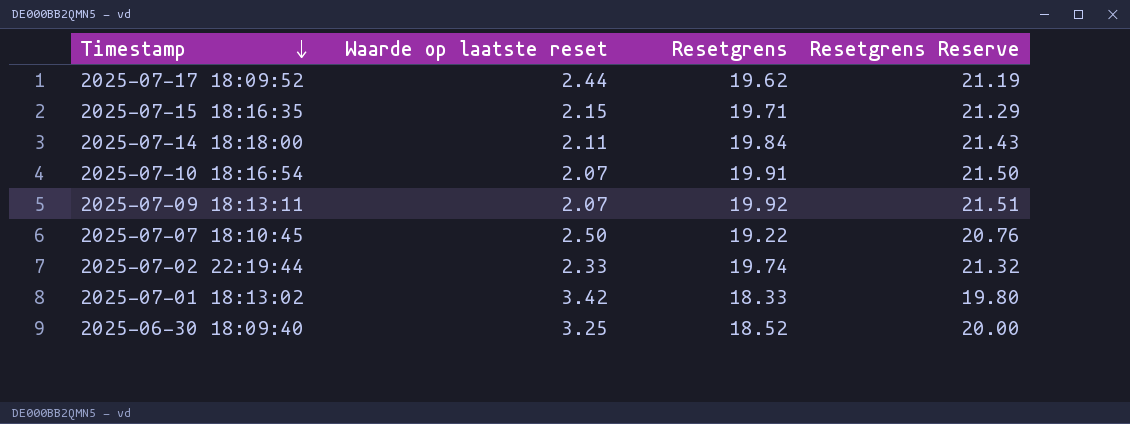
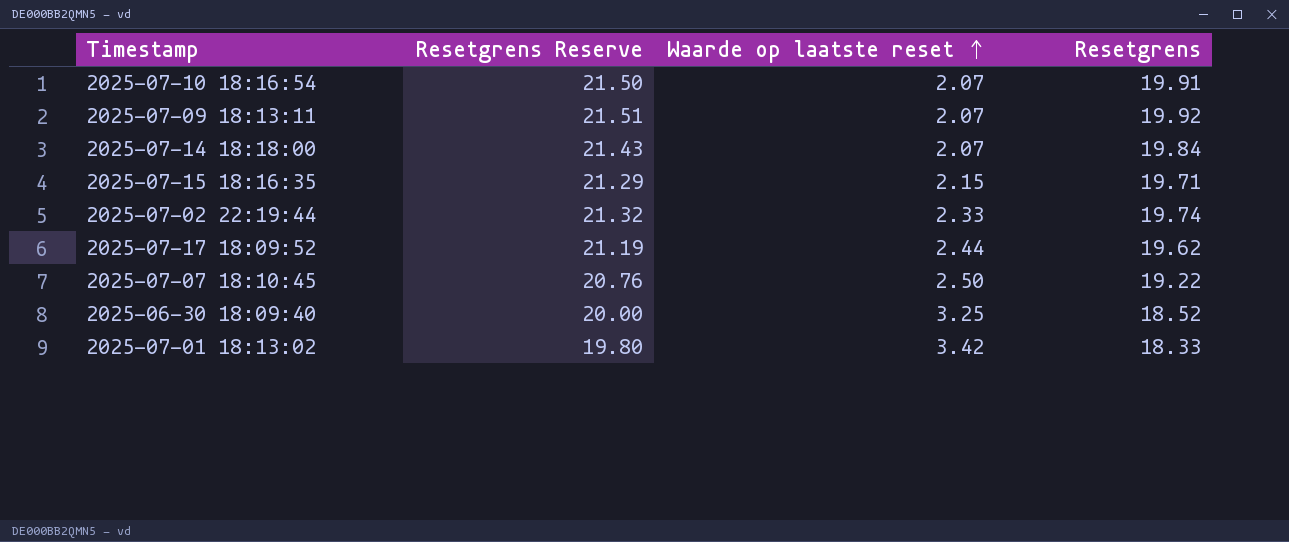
row order: Timestamp descending -> Waarde op laatste reset ascending
column Resetgrens Reserve | position: 4 -> 2
2025-07-14 18:18:00 | Waarde op laatste reset: 2.11 -> 2.07

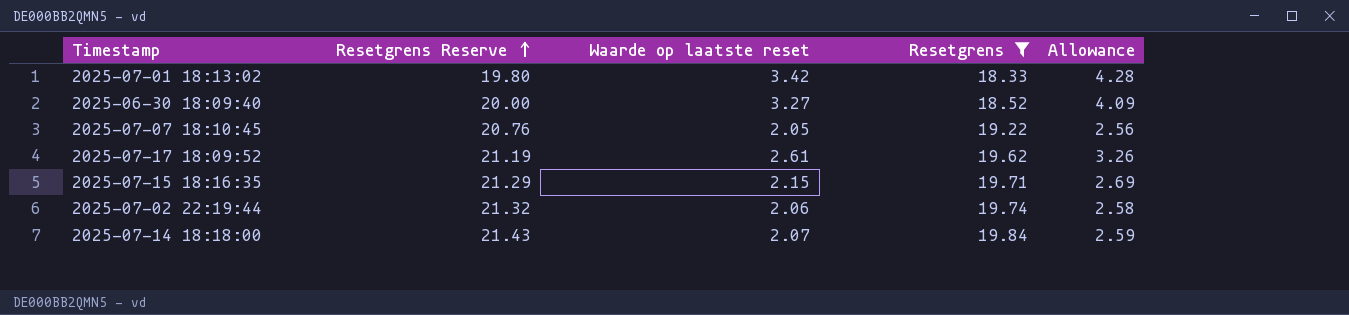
filter: none -> Resetgrens <= 19.84
row order: Waarde op laatste reset ascending -> Resetgrens Reserve ascending
column Allowance | formula: none -> [Waarde op laatste reset] * 1.25
2025-06-30 18:09:40 | Waarde op laatste reset: 3.25 -> 3.27
2025-07-07 18:10:45 | Waarde op laatste reset: 2.50 -> 2.05
2025-07-17 18:09:52 | Waarde op laatste reset: 2.44 -> 2.61
2025-07-02 22:19:44 | Waarde op laatste reset: 2.33 -> 2.06

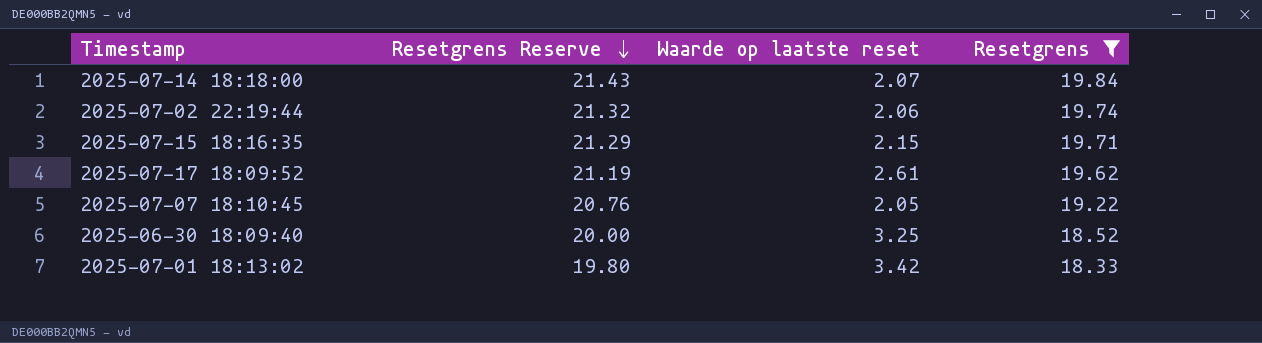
row order: Resetgrens Reserve ascending -> Resetgrens Reserve descending
column Allowance | formula: [Waarde op laatste reset] * 1.25 -> none
2025-06-30 18:09:40 | Waarde op laatste reset: 3.27 -> 3.25

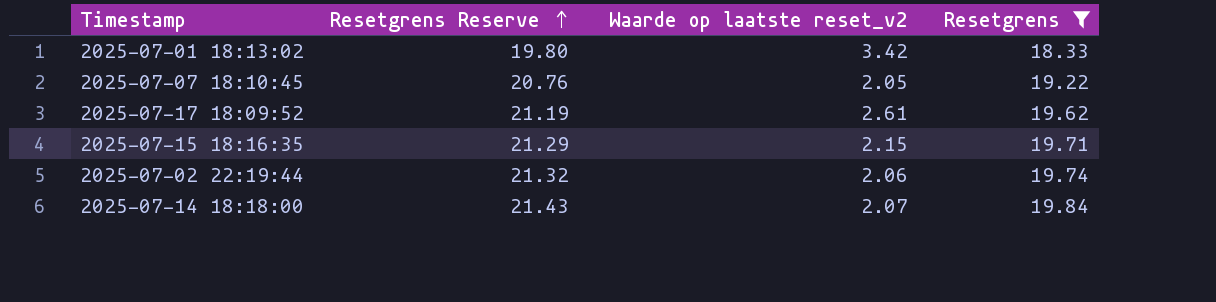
row order: Resetgrens Reserve descending -> Resetgrens Reserve ascending
column name: Waarde op laatste reset -> Waarde op laatste reset_v2
row 2025-06-30 18:09:40: 20.00 | 3.25 | 18.52 -> none

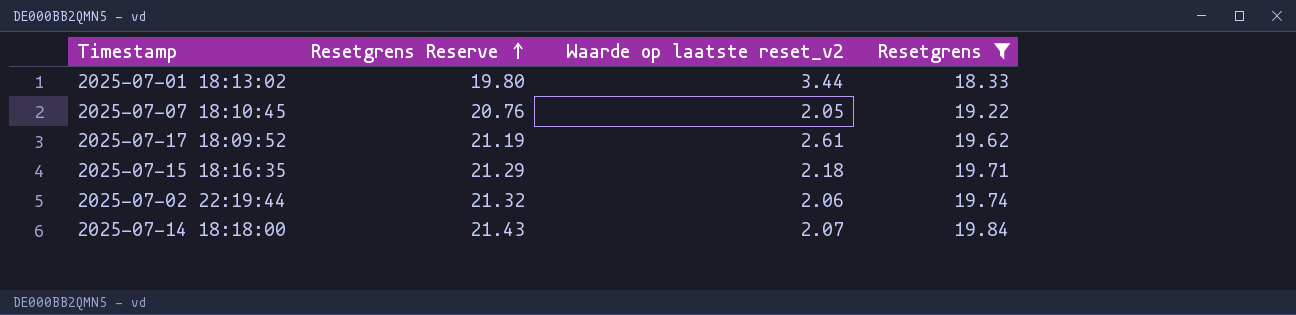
2025-07-01 18:13:02 | Waarde op laatste reset_v2: 3.42 -> 3.44
2025-07-15 18:16:35 | Waarde op laatste reset_v2: 2.15 -> 2.18

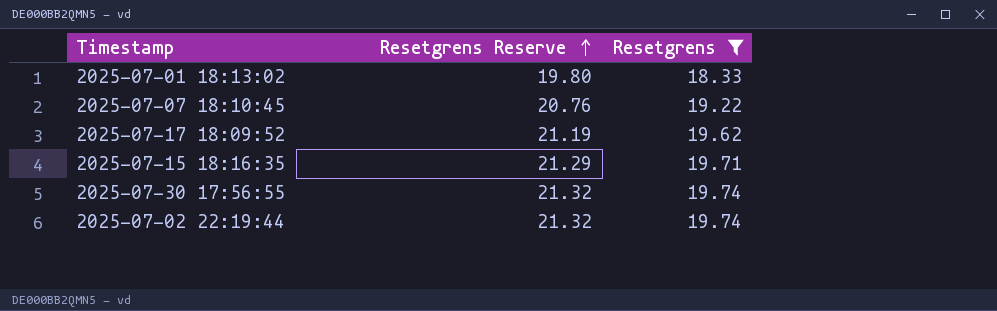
column Waarde op laatste reset_v2 | position: 3 -> none
row 2025-07-14 18:18:00: 21.43 | 2.07 | 19.84 -> none
row 2025-07-30 17:56:55: none -> 21.32 | 19.74

